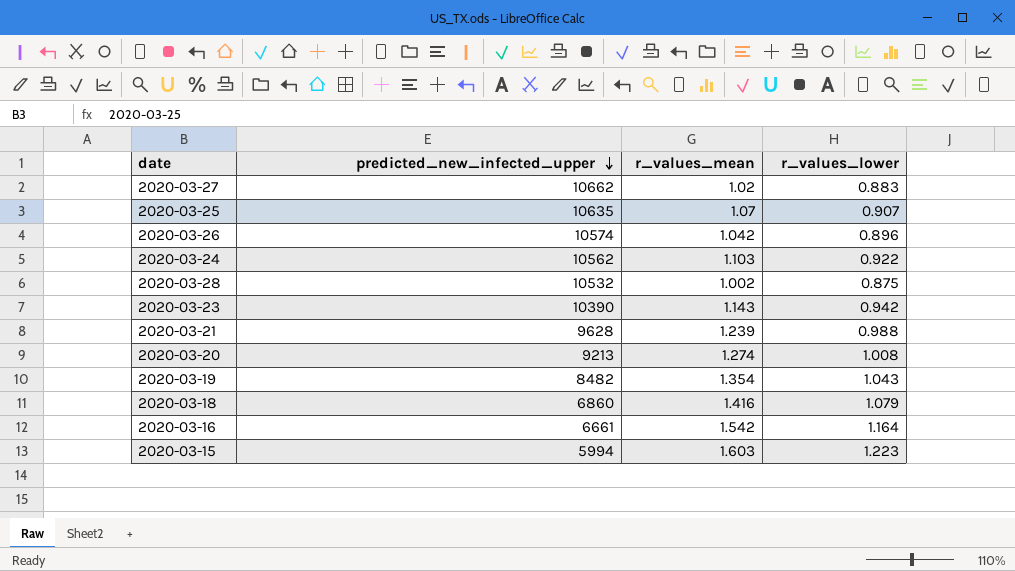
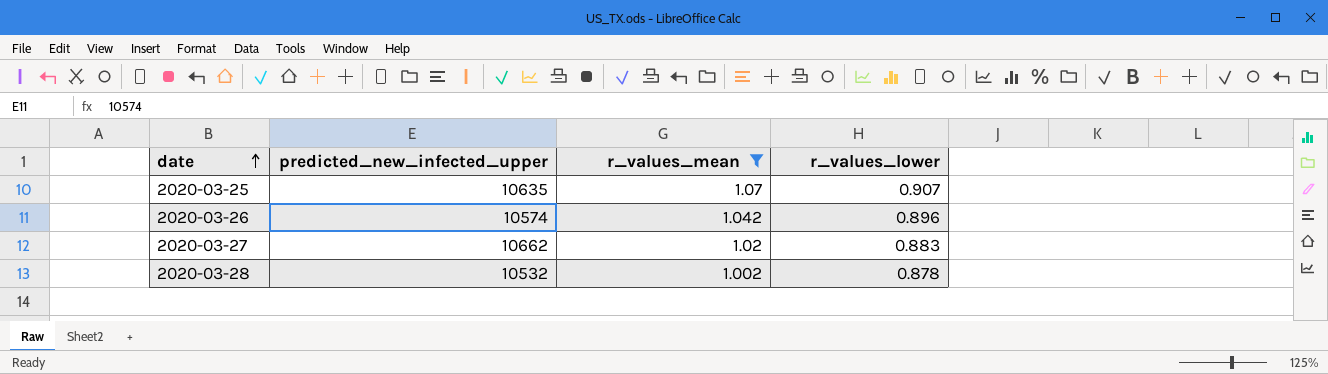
filter: none -> r_values_mean <= 1.07
row order: predicted_new_infected_upper descending -> date ascending
2020-03-28 | r_values_lower: 0.875 -> 0.878

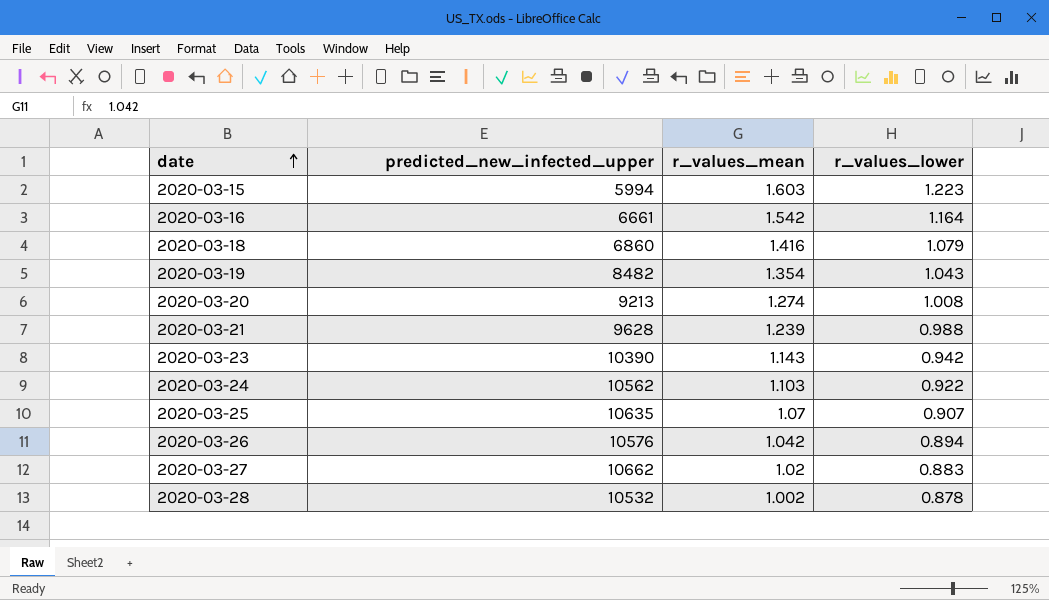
filter: r_values_mean <= 1.07 -> none
2020-03-26 | predicted_new_infected_upper: 10574 -> 10576
2020-03-26 | r_values_lower: 0.896 -> 0.894

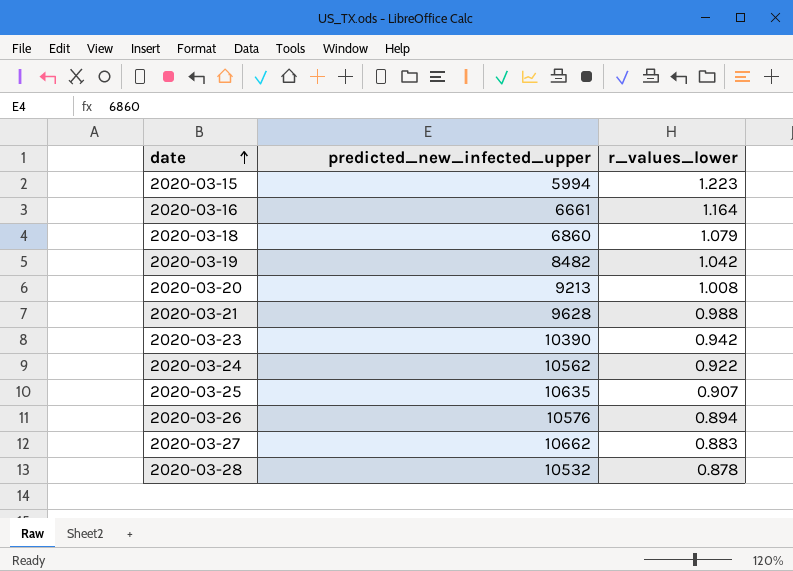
column r_values_mean | position: 3 -> none
2020-03-19 | r_values_lower: 1.043 -> 1.042

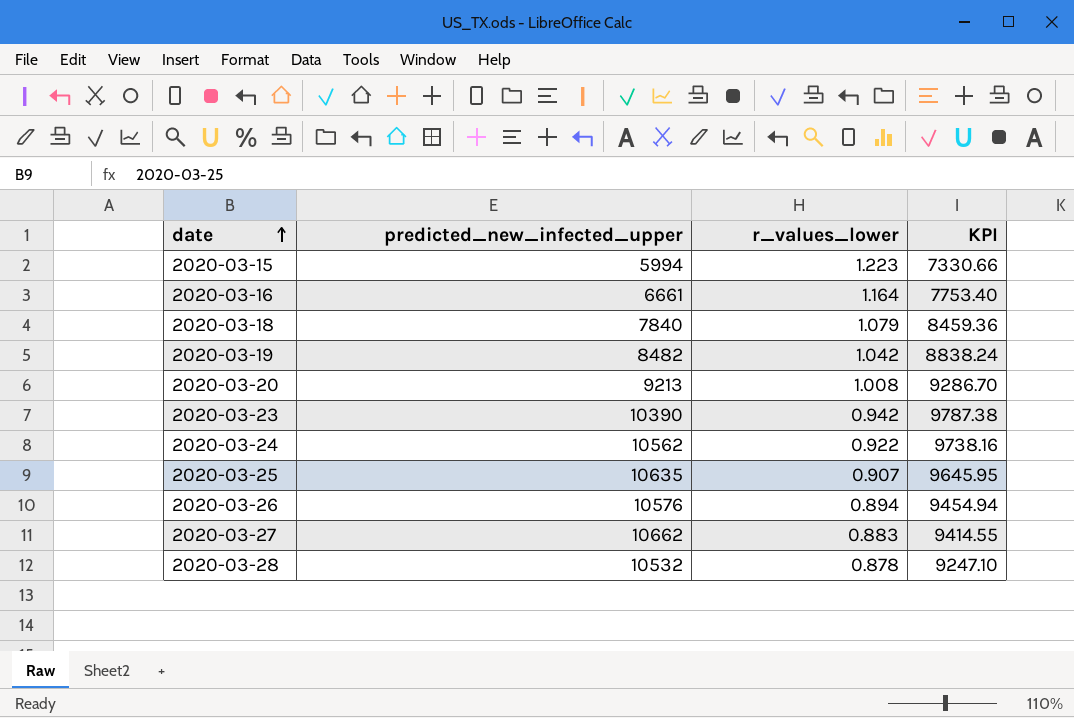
column KPI | formula: none -> [predicted_new_infected_upper] * [r_values_lower]
row 2020-03-21: 9628 | 0.988 -> none
2020-03-18 | predicted_new_infected_upper: 6860 -> 7840

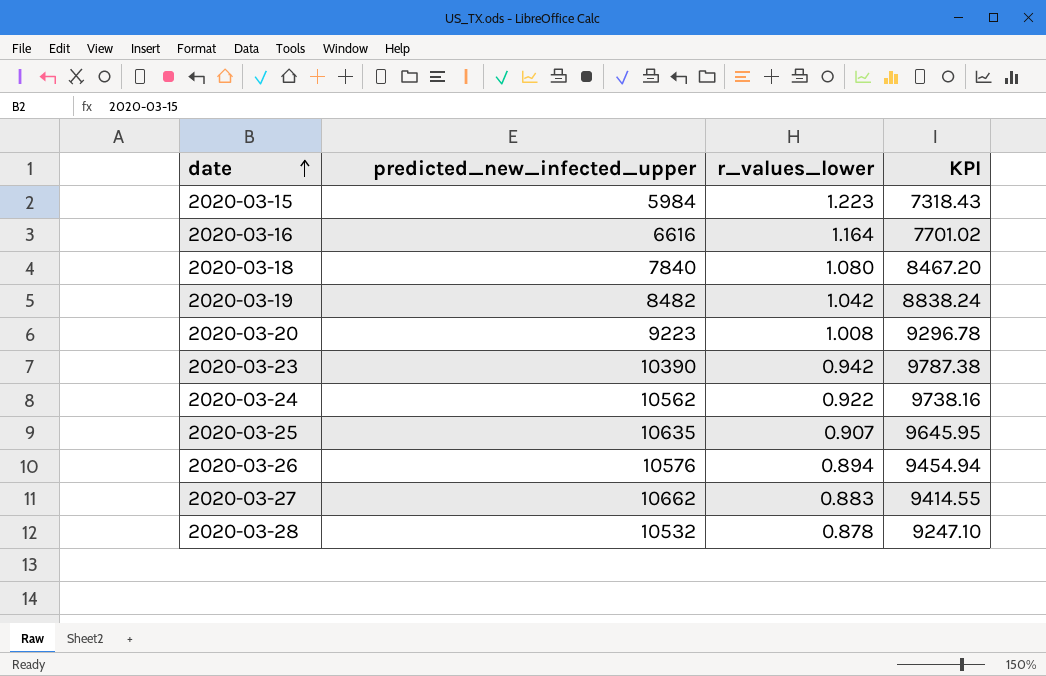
2020-03-15 | predicted_new_infected_upper: 5994 -> 5984
2020-03-15 | KPI: 7330.66 -> 7318.43
2020-03-16 | predicted_new_infected_upper: 6661 -> 6616
2020-03-16 | KPI: 7753.40 -> 7701.02
2020-03-18 | r_values_lower: 1.079 -> 1.080
2020-03-18 | KPI: 8459.36 -> 8467.20
2020-03-20 | predicted_new_infected_upper: 9213 -> 9223
2020-03-20 | KPI: 9286.70 -> 9296.78

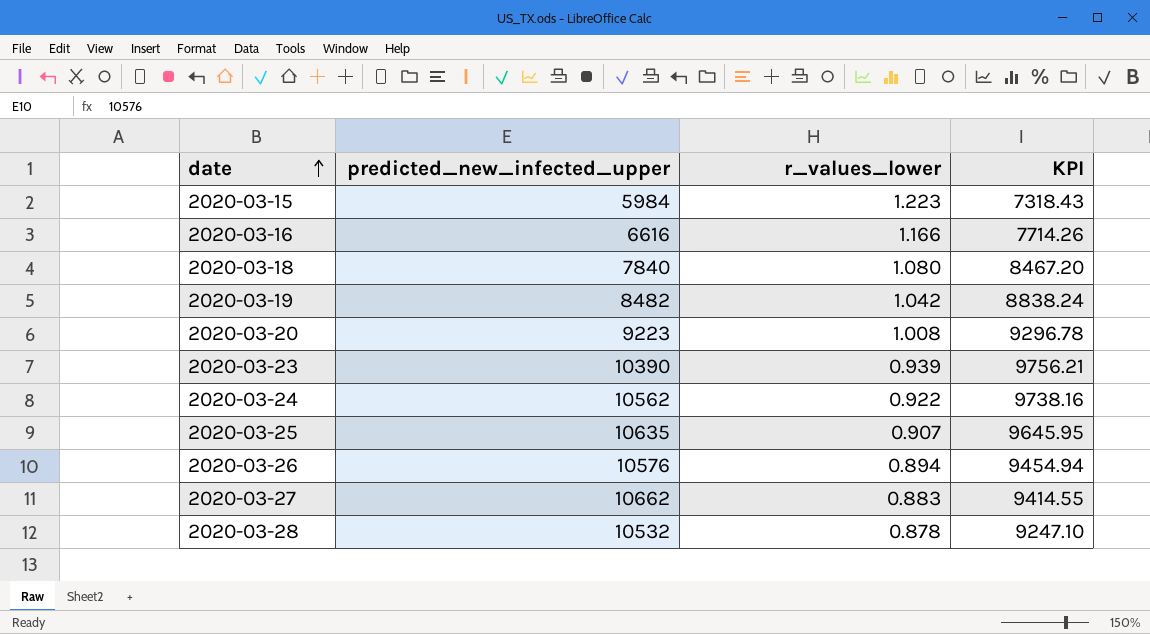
2020-03-16 | r_values_lower: 1.164 -> 1.166
2020-03-16 | KPI: 7701.02 -> 7714.26
2020-03-23 | r_values_lower: 0.942 -> 0.939
2020-03-23 | KPI: 9787.38 -> 9756.21

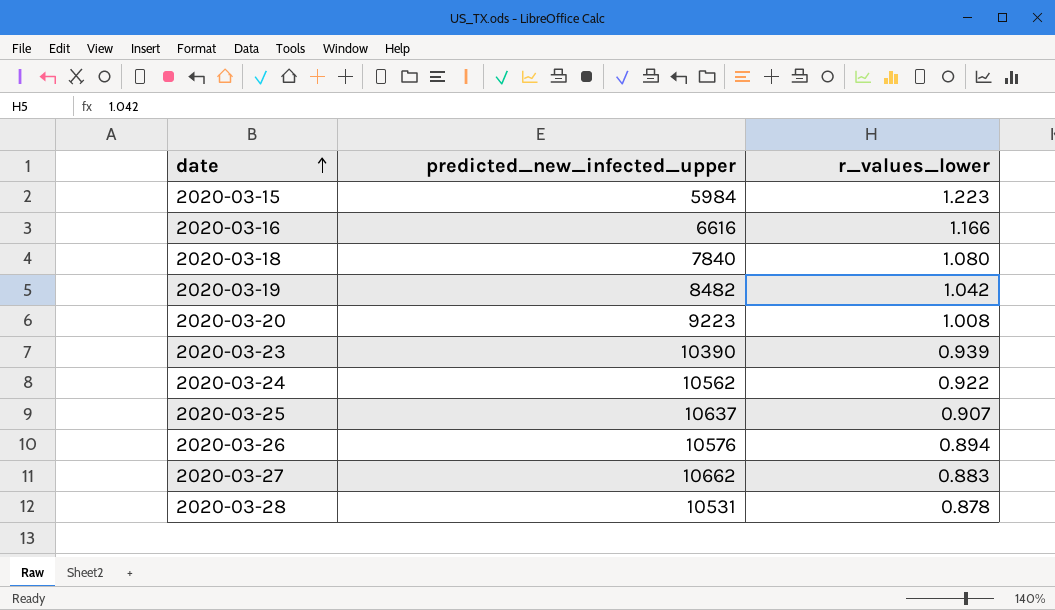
column KPI | formula: [predicted_new_infected_upper] * [r_values_lower] -> none
2020-03-25 | predicted_new_infected_upper: 10635 -> 10637
2020-03-28 | predicted_new_infected_upper: 10532 -> 10531

